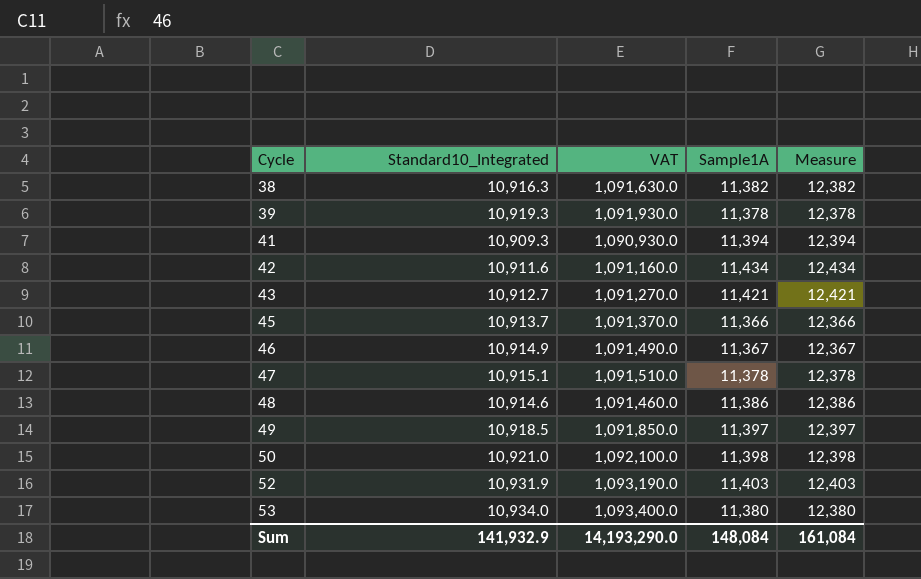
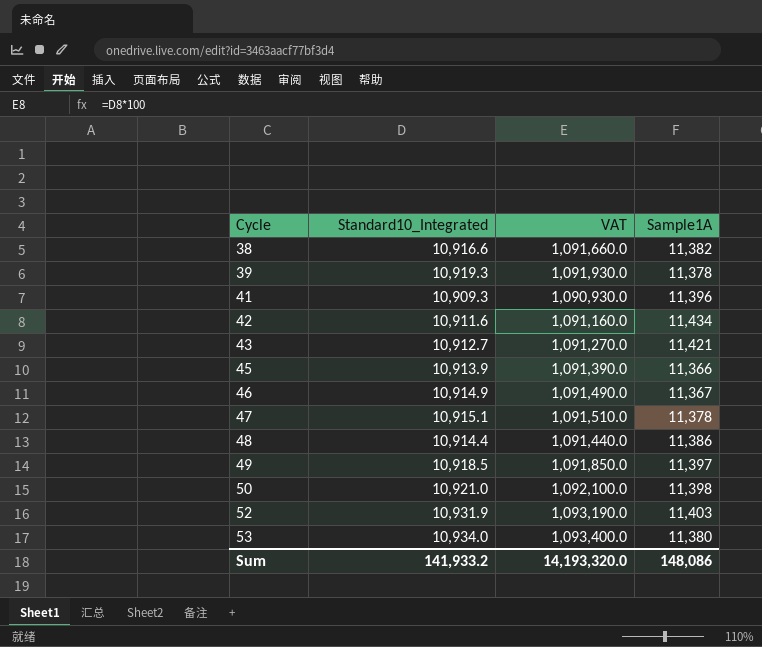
column Measure | formula: [Sample1A] + 1000 -> none
38 | Standard10_Integrated: 10,916.3 -> 10,916.6
38 | VAT: 1,091,630.0 -> 1,091,660.0
41 | Sample1A: 11,394 -> 11,396
45 | Standard10_Integrated: 10,913.7 -> 10,913.9
45 | VAT: 1,091,370.0 -> 1,091,390.0
48 | Standard10_Integrated: 10,914.6 -> 10,914.4
48 | VAT: 1,091,460.0 -> 1,091,440.0
Sum | Standard10_Integrated: 141,932.9 -> 141,933.2
Sum | VAT: 14,193,290.0 -> 14,193,320.0
Sum | Sample1A: 148,084 -> 148,086

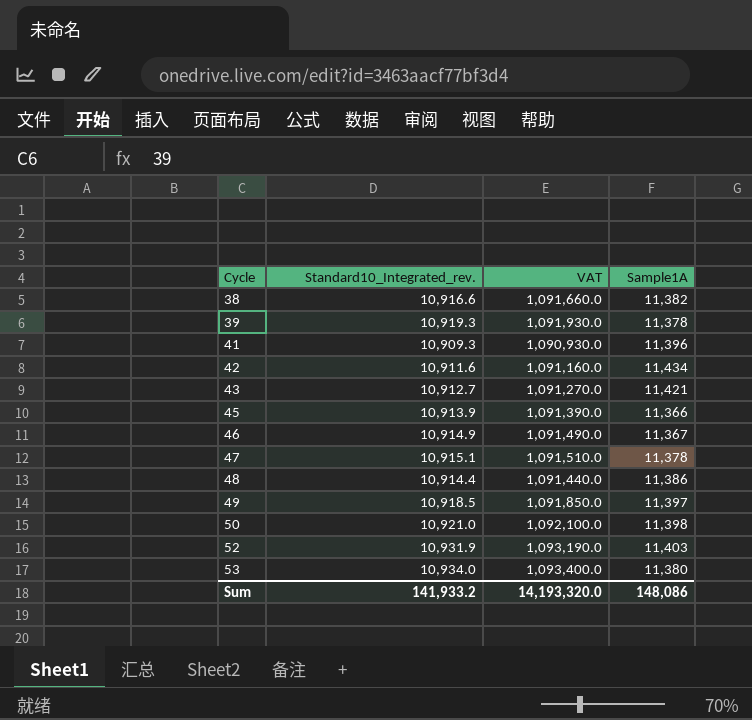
column name: Standard10_Integrated -> Standard10_Integrated_rev.

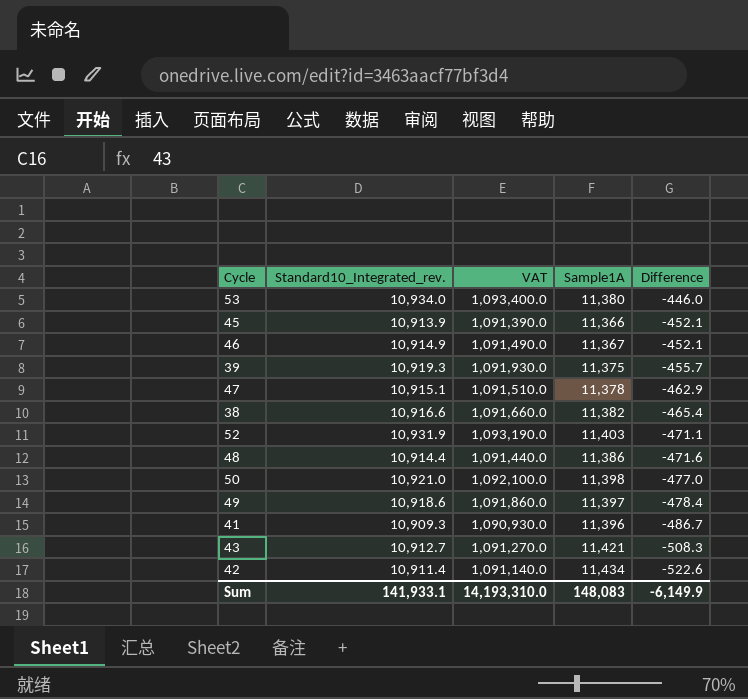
row order: Cycle ascending -> Difference descending
column Difference | formula: none -> [Standard10_Integrated_rev.] - [Sample1A]
39 | Sample1A: 11,378 -> 11,375
49 | Standard10_Integrated_rev.: 10,918.5 -> 10,918.6
49 | VAT: 1,091,850.0 -> 1,091,860.0
42 | Standard10_Integrated_rev.: 10,911.6 -> 10,911.4
42 | VAT: 1,091,160.0 -> 1,091,140.0
Sum | Standard10_Integrated_rev.: 141,933.2 -> 141,933.1
Sum | VAT: 14,193,320.0 -> 14,193,310.0
Sum | Sample1A: 148,086 -> 148,083

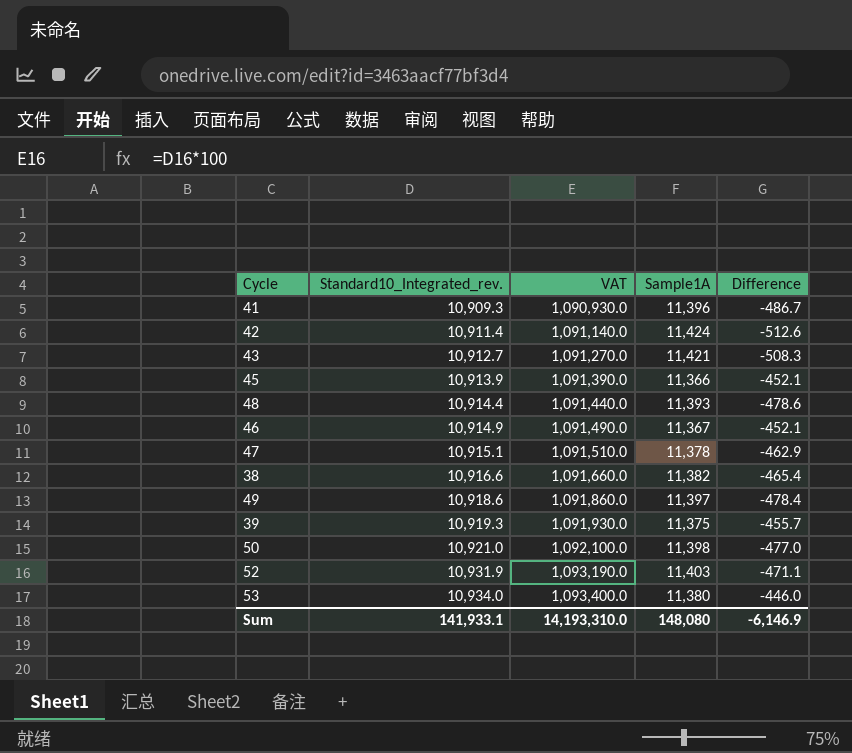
row order: Difference descending -> Standard10_Integrated_rev. ascending
42 | Sample1A: 11,434 -> 11,424
42 | Difference: -522.6 -> -512.6
48 | Sample1A: 11,386 -> 11,393
48 | Difference: -471.6 -> -478.6
Sum | Sample1A: 148,083 -> 148,080
Sum | Difference: -6,149.9 -> -6,146.9

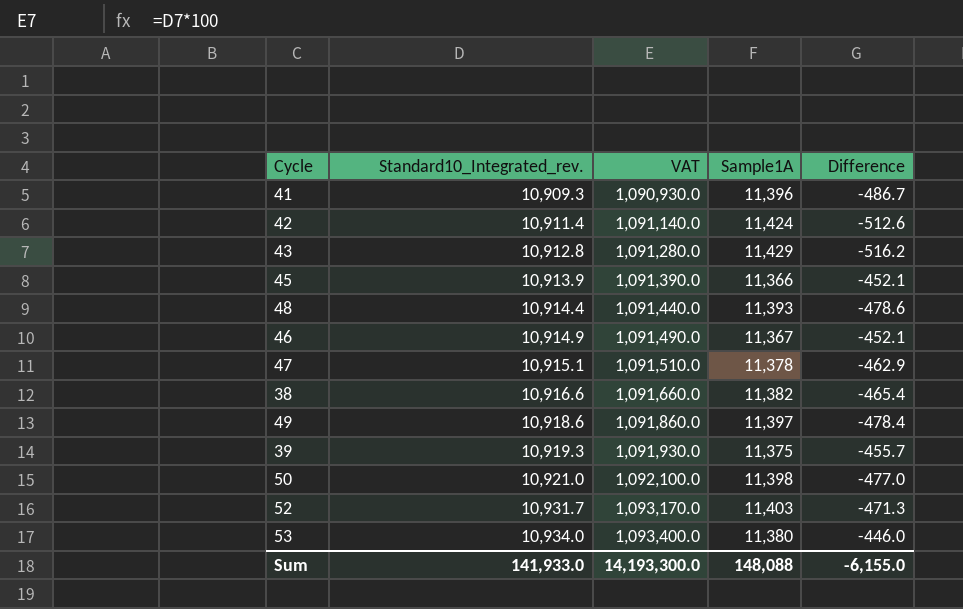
43 | Standard10_Integrated_rev.: 10,912.7 -> 10,912.8
43 | VAT: 1,091,270.0 -> 1,091,280.0
43 | Sample1A: 11,421 -> 11,429
43 | Difference: -508.3 -> -516.2
52 | Standard10_Integrated_rev.: 10,931.9 -> 10,931.7
52 | VAT: 1,093,190.0 -> 1,093,170.0
52 | Difference: -471.1 -> -471.3
Sum | Standard10_Integrated_rev.: 141,933.1 -> 141,933.0
Sum | VAT: 14,193,310.0 -> 14,193,300.0
Sum | Sample1A: 148,080 -> 148,088
Sum | Difference: -6,146.9 -> -6,155.0

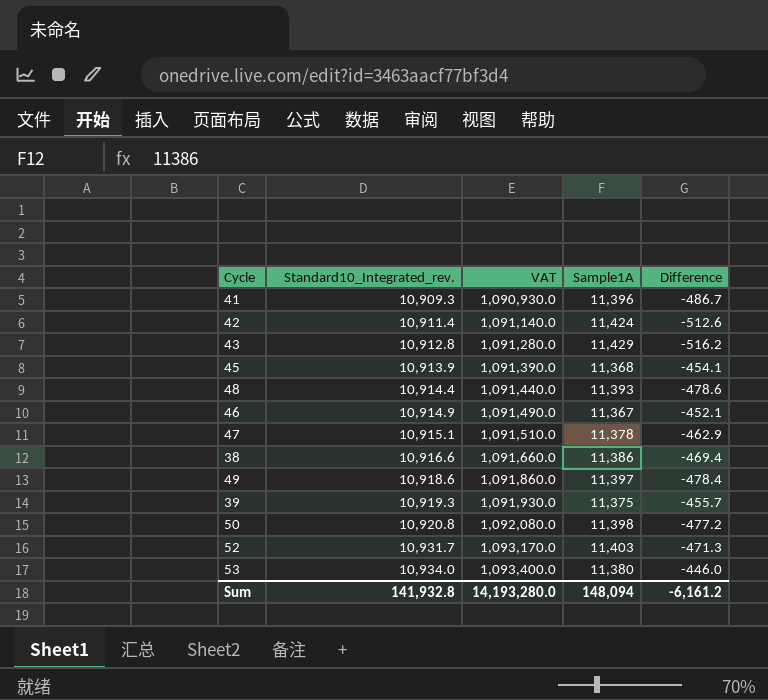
45 | Sample1A: 11,366 -> 11,368
45 | Difference: -452.1 -> -454.1
38 | Sample1A: 11,382 -> 11,386
38 | Difference: -465.4 -> -469.4
50 | Standard10_Integrated_rev.: 10,921.0 -> 10,920.8
50 | VAT: 1,092,100.0 -> 1,092,080.0
50 | Difference: -477.0 -> -477.2
Sum | Standard10_Integrated_rev.: 141,933.0 -> 141,932.8
Sum | VAT: 14,193,300.0 -> 14,193,280.0
Sum | Sample1A: 148,088 -> 148,094
Sum | Difference: -6,155.0 -> -6,161.2

